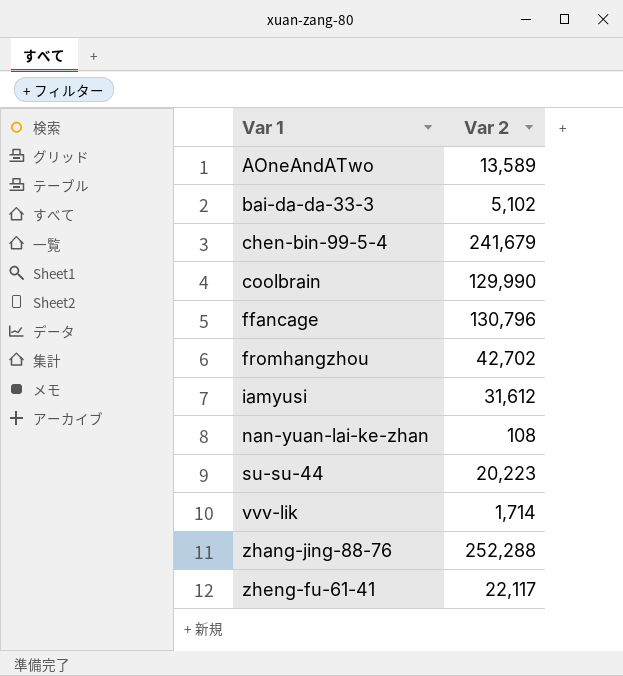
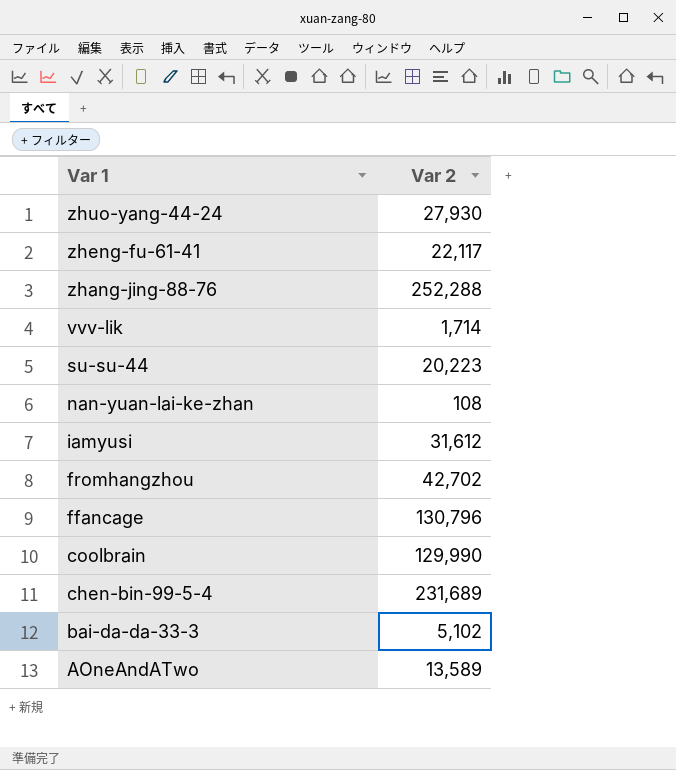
row order: Var 1 ascending -> Var 1 descending
row zhuo-yang-44-24: none -> 27,930
chen-bin-99-5-4 | Var 2: 241,679 -> 231,689

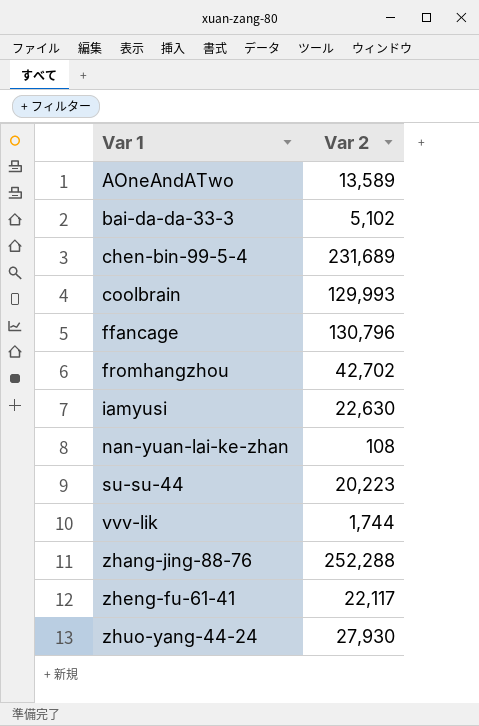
row order: Var 1 descending -> Var 1 ascending
coolbrain | Var 2: 129,990 -> 129,993
iamyusi | Var 2: 31,612 -> 22,630
vvv-lik | Var 2: 1,714 -> 1,744

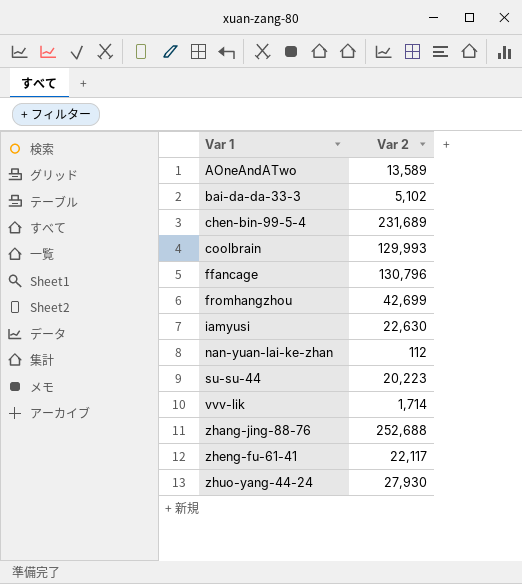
fromhangzhou | Var 2: 42,702 -> 42,699
nan-yuan-lai-ke-zhan | Var 2: 108 -> 112
vvv-lik | Var 2: 1,744 -> 1,714
zhang-jing-88-76 | Var 2: 252,288 -> 252,688

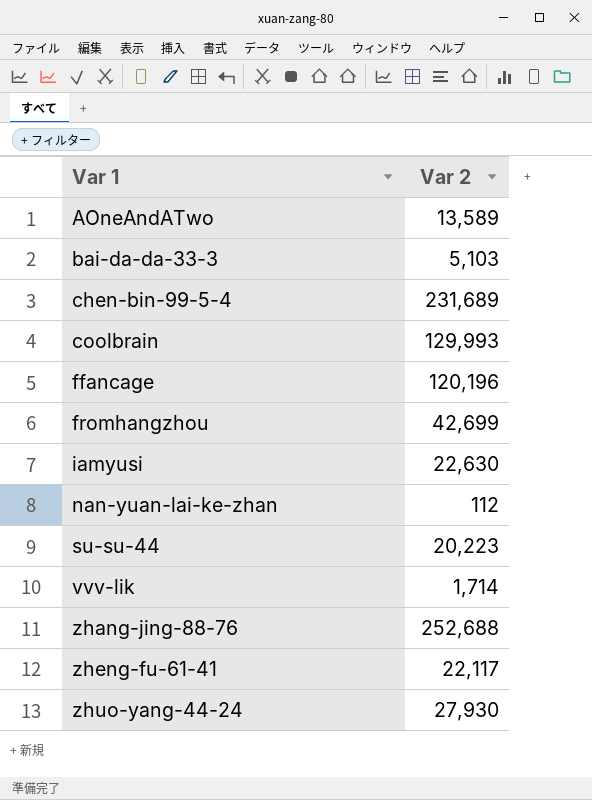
bai-da-da-33-3 | Var 2: 5,102 -> 5,103
ffancage | Var 2: 130,796 -> 120,196

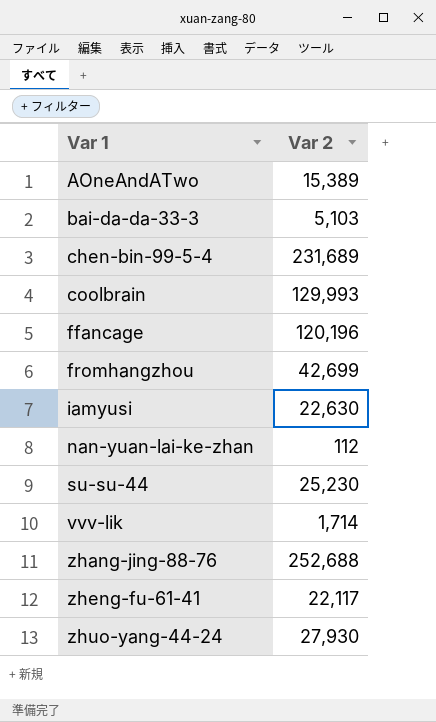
AOneAndATwo | Var 2: 13,589 -> 15,389
su-su-44 | Var 2: 20,223 -> 25,230

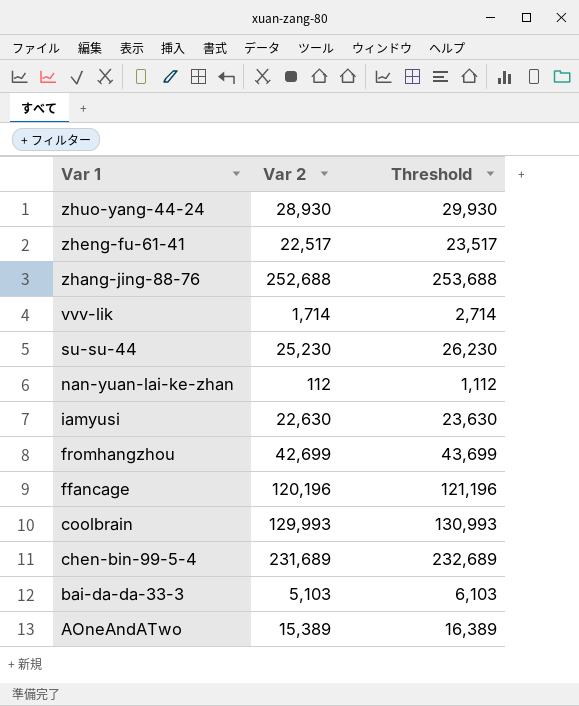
row order: Var 1 ascending -> Var 1 descending
column Threshold | formula: none -> [Var 2] + 1000
zhuo-yang-44-24 | Var 2: 27,930 -> 28,930
zheng-fu-61-41 | Var 2: 22,117 -> 22,517

